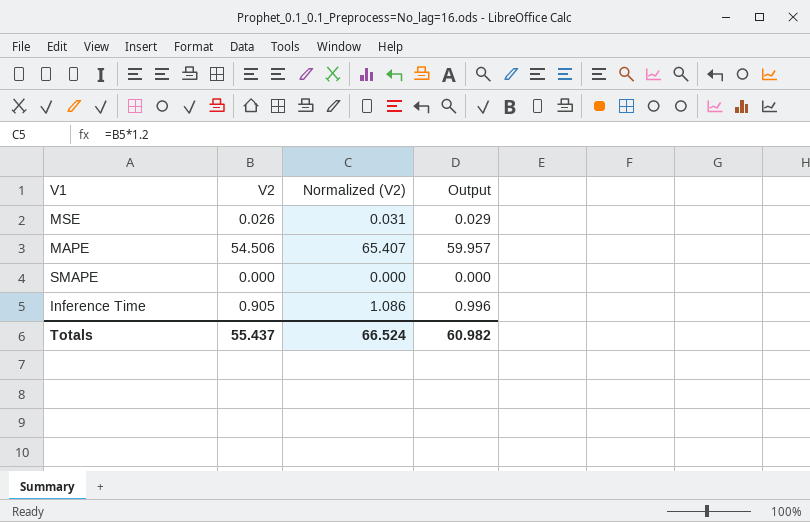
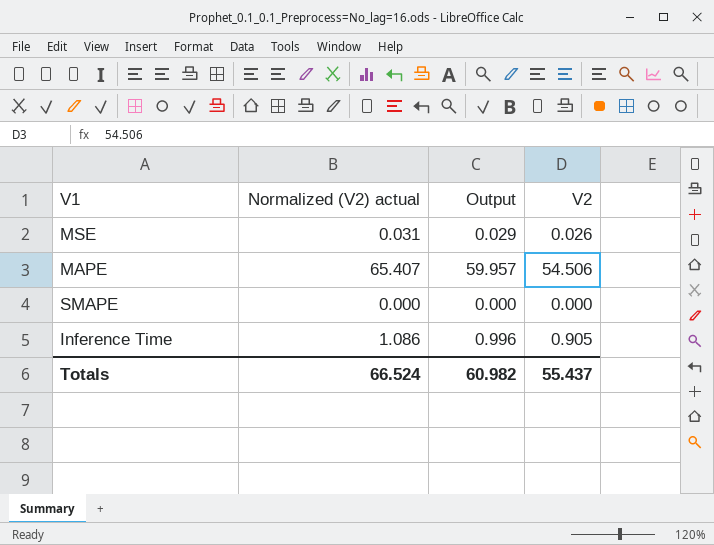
column name: Normalized (V2) -> Normalized (V2) actual
column V2 | position: 2 -> 4

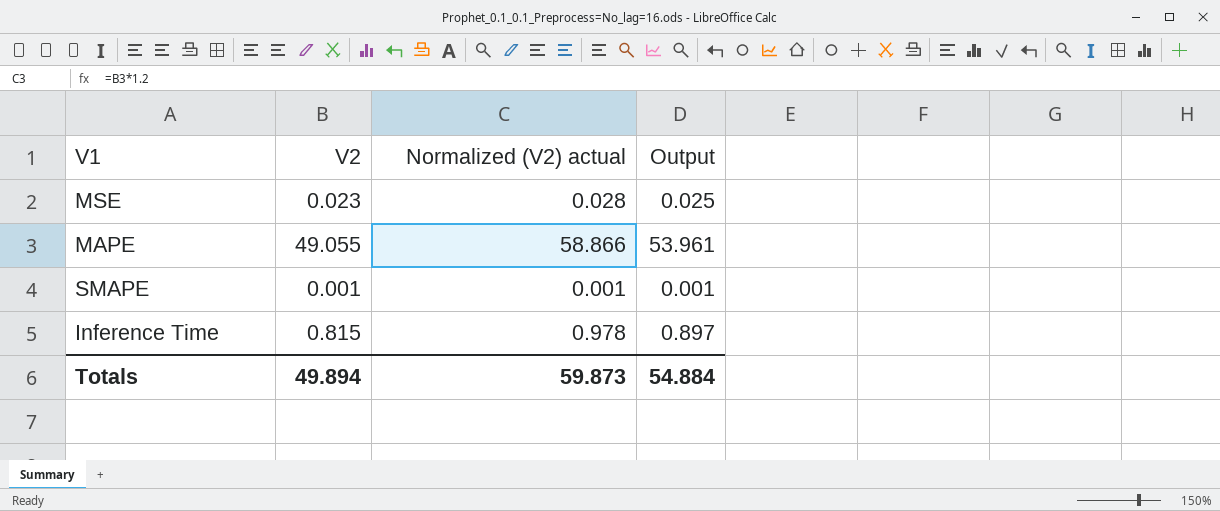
column V2 | position: 4 -> 2
MSE | V2: 0.026 -> 0.023
MSE | Normalized (V2) actual: 0.031 -> 0.028
MSE | Output: 0.029 -> 0.025
MAPE | V2: 54.506 -> 49.055
MAPE | Normalized (V2) actual: 65.407 -> 58.866
MAPE | Output: 59.957 -> 53.961
SMAPE | V2: 0.000 -> 0.001
SMAPE | Normalized (V2) actual: 0.000 -> 0.001
SMAPE | Output: 0.000 -> 0.001
Inference Time | V2: 0.905 -> 0.815
Inference Time | Normalized (V2) actual: 1.086 -> 0.978
Inference Time | Output: 0.996 -> 0.897
Totals | V2: 55.437 -> 49.894
Totals | Normalized (V2) actual: 66.524 -> 59.873
Totals | Output: 60.982 -> 54.884

